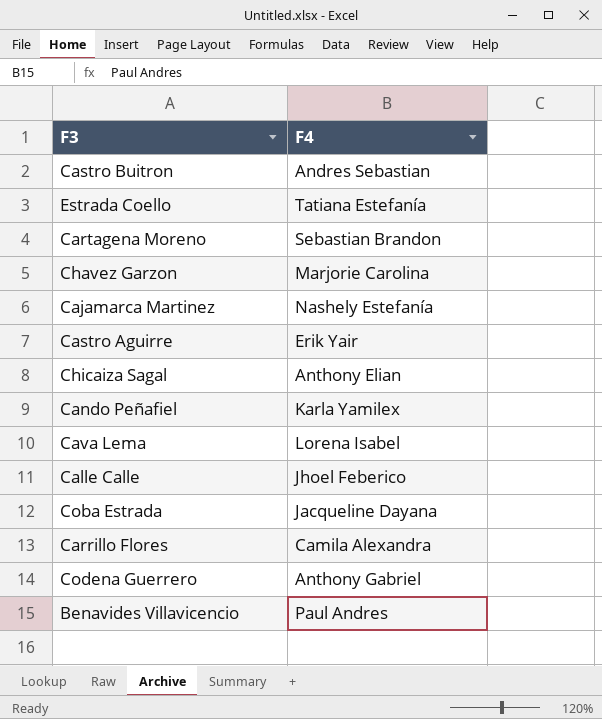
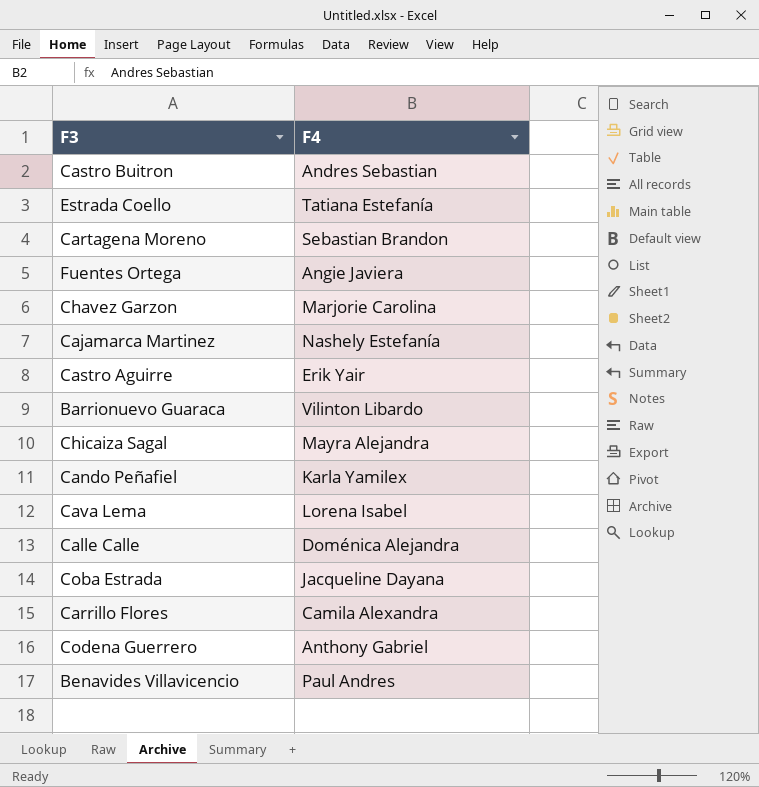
row Fuentes Ortega: none -> Angie Javiera
row Barrionuevo Guaraca: none -> Vilinton Libardo
Chicaiza Sagal | F4: Anthony Elian -> Mayra Alejandra
Calle Calle | F4: Jhoel Feberico -> Doménica Alejandra

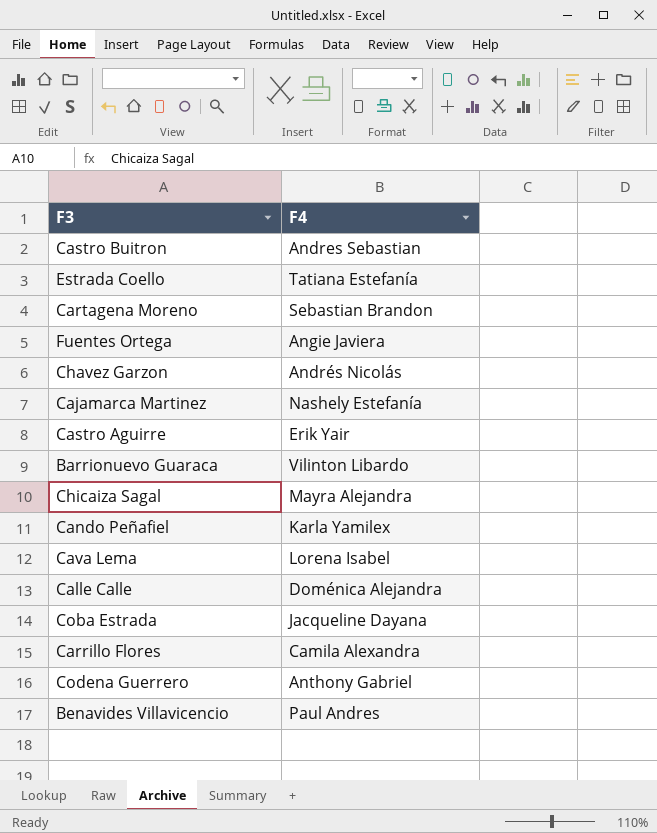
Chavez Garzon | F4: Marjorie Carolina -> Andrés Nicolás

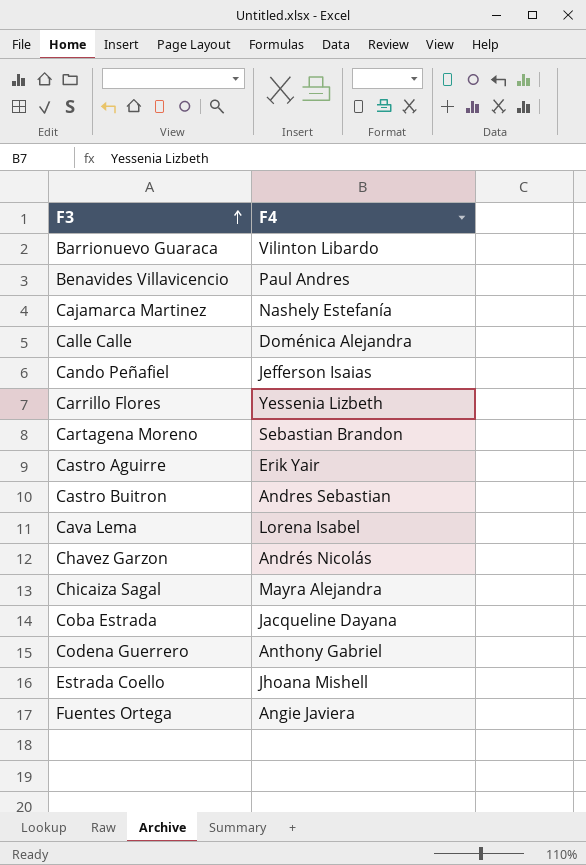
row order: none -> F3 ascending
Cando Peñafiel | F4: Karla Yamilex -> Jefferson Isaias
Carrillo Flores | F4: Camila Alexandra -> Yessenia Lizbeth
Estrada Coello | F4: Tatiana Estefanía -> Jhoana Mishell

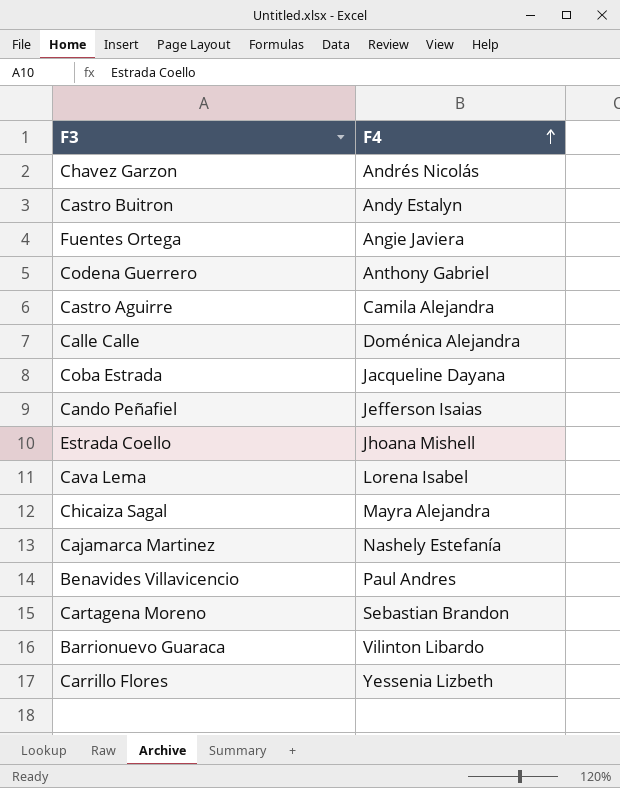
row order: F3 ascending -> F4 ascending
Castro Buitron | F4: Andres Sebastian -> Andy Estalyn
Castro Aguirre | F4: Erik Yair -> Camila Alejandra

